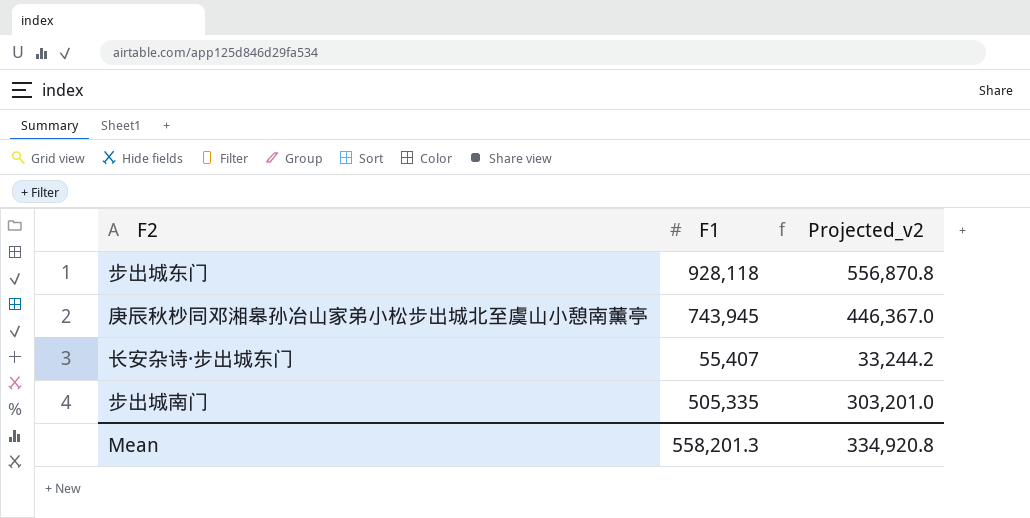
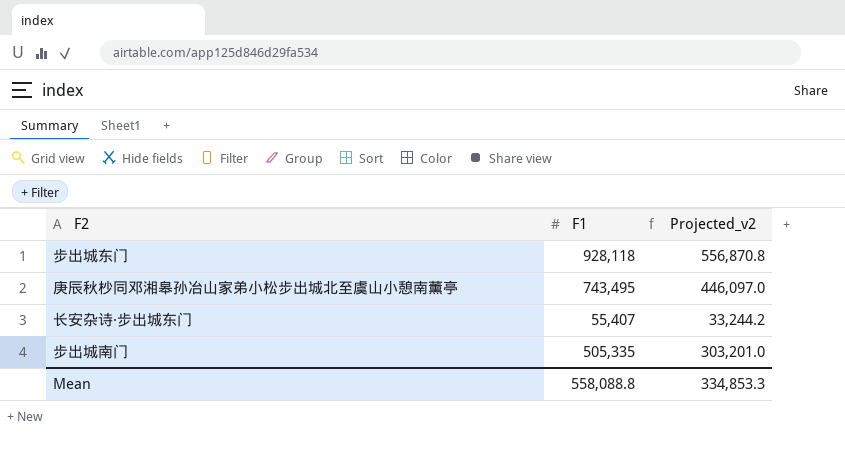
庚辰秋杪同邓湘皋孙冶山家弟小松步出城北至虞山小憩南薰亭 | F1: 743,945 -> 743,495
庚辰秋杪同邓湘皋孙冶山家弟小松步出城北至虞山小憩南薰亭 | Projected_v2: 446,367.0 -> 446,097.0
Mean | F1: 558,201.3 -> 558,088.8
Mean | Projected_v2: 334,920.8 -> 334,853.3

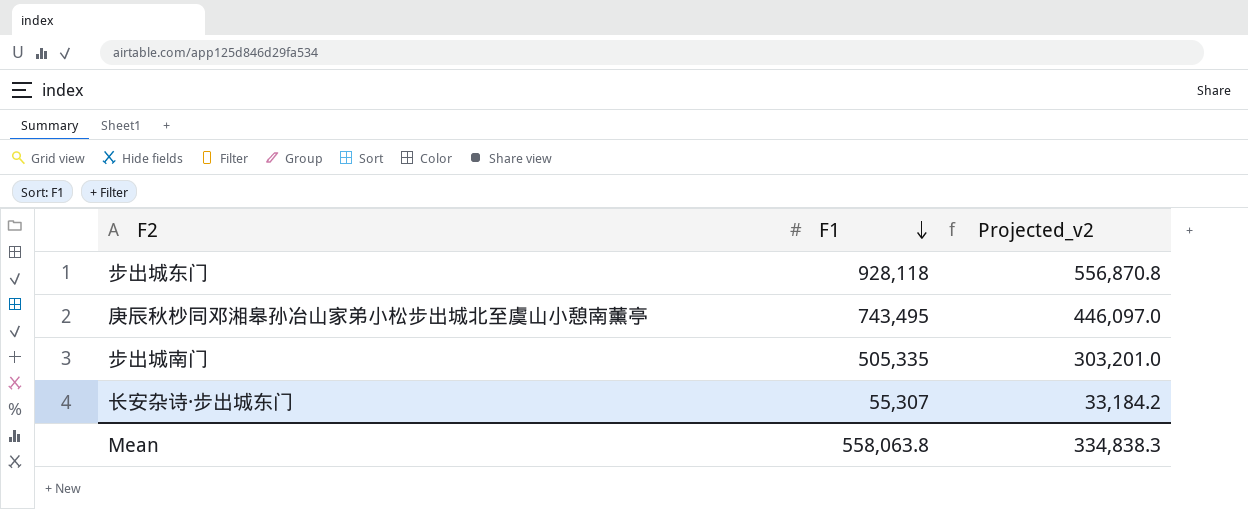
row order: none -> F1 descending
长安杂诗·步出城东门 | F1: 55,407 -> 55,307
长安杂诗·步出城东门 | Projected_v2: 33,244.2 -> 33,184.2
Mean | F1: 558,088.8 -> 558,063.8
Mean | Projected_v2: 334,853.3 -> 334,838.3

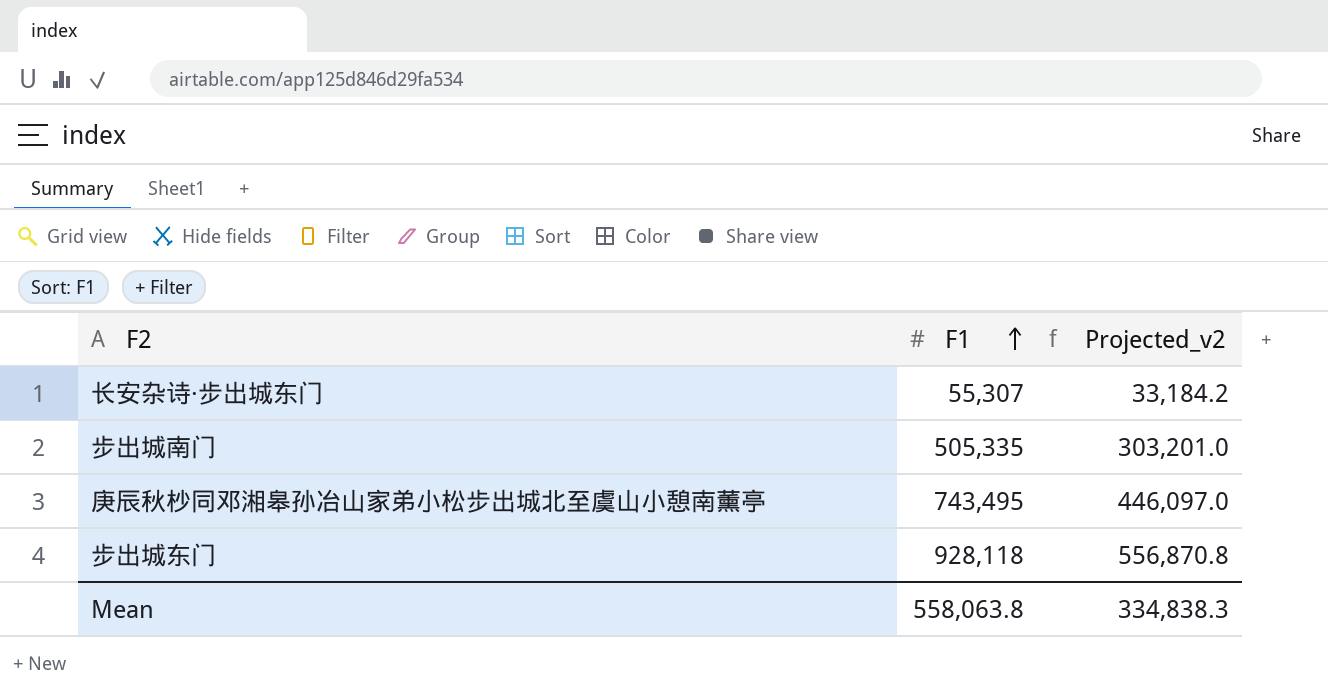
row order: F1 descending -> F1 ascending

